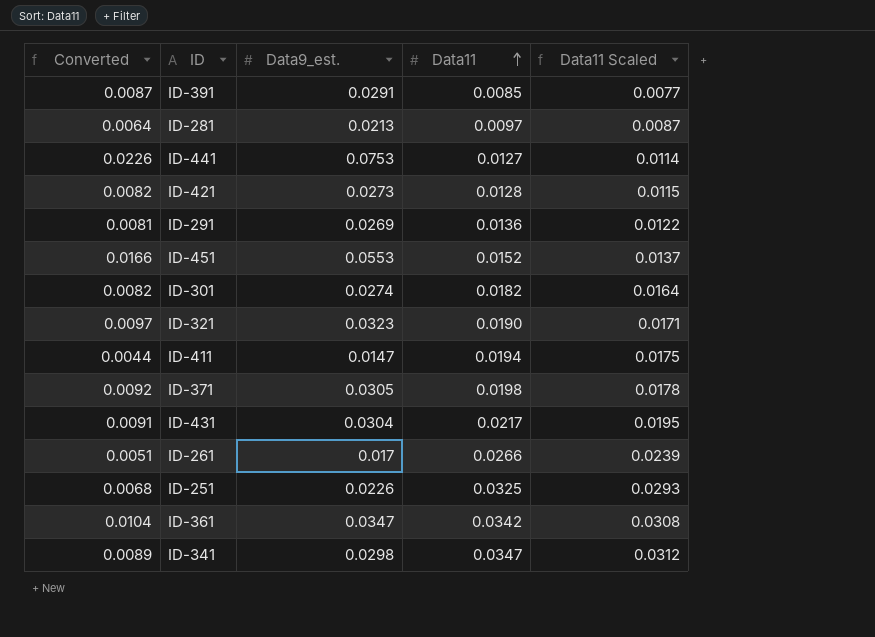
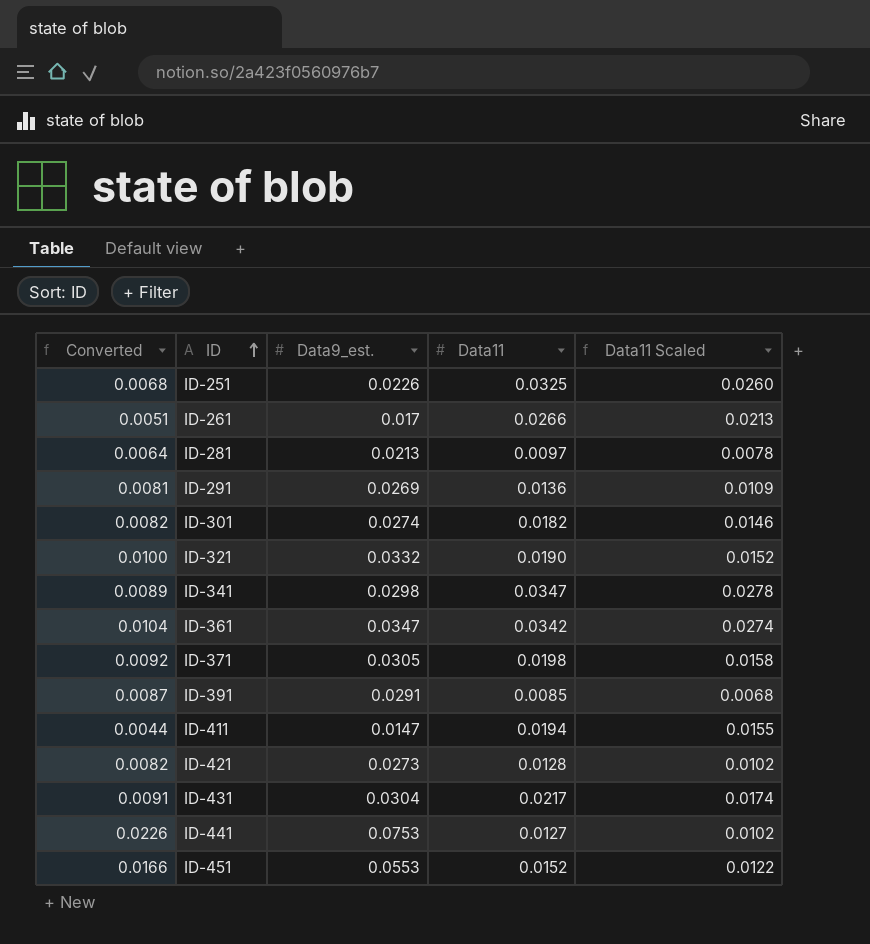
row order: Data11 ascending -> ID ascending
column Data11 Scaled | formula: [Data11] * 0.9 -> [Data11] * 0.8
ID-321 | Converted: 0.0097 -> 0.0100
ID-321 | Data9_est.: 0.0323 -> 0.0332

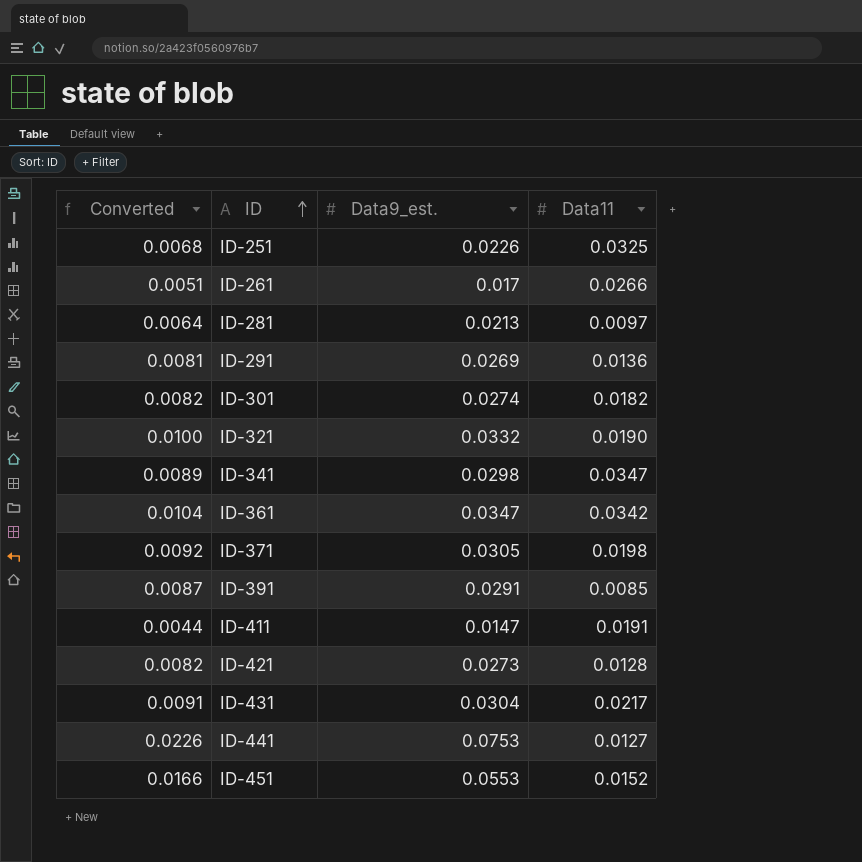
column Data11 Scaled | formula: [Data11] * 0.8 -> none
ID-411 | Data11: 0.0194 -> 0.0191

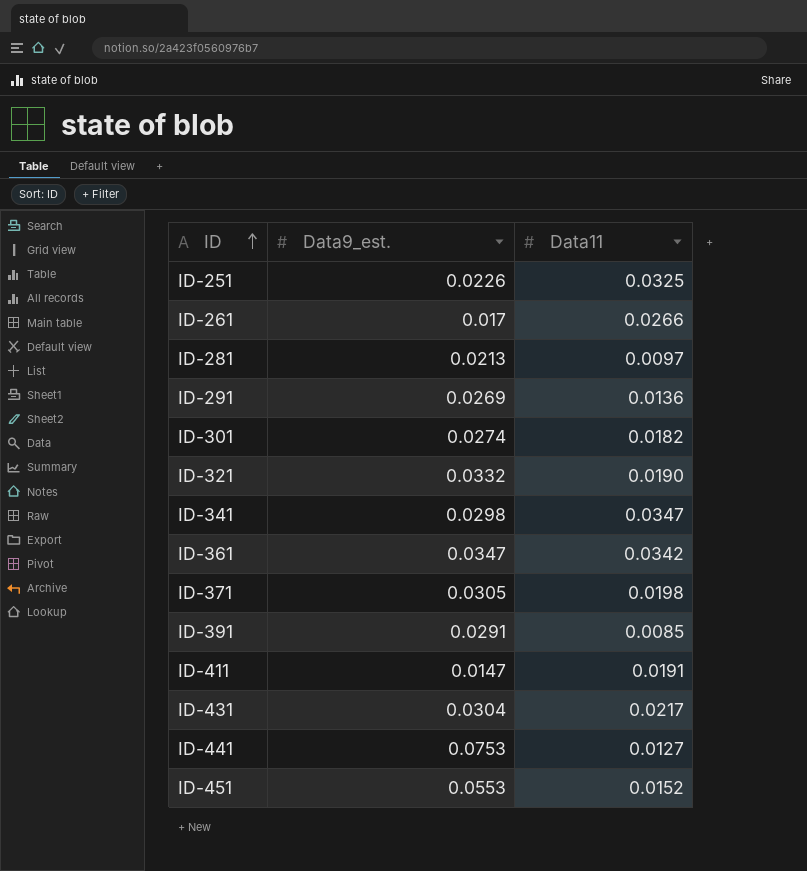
column Converted | formula: [Data9_est.] * 0.3 -> none
row ID-421: 0.0082 | 0.0273 | 0.0128 -> none

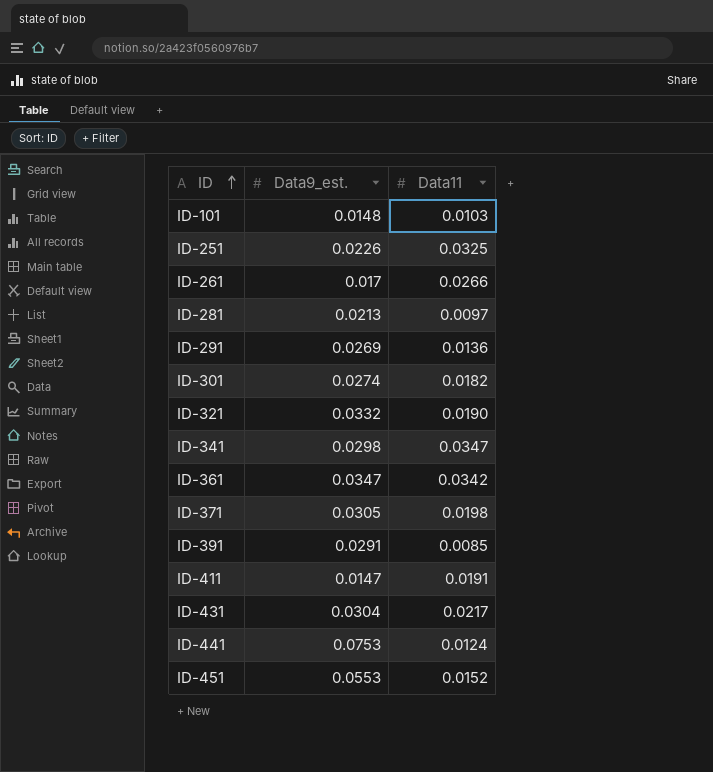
row ID-101: none -> 0.0148 | 0.0103
ID-441 | Data11: 0.0127 -> 0.0124

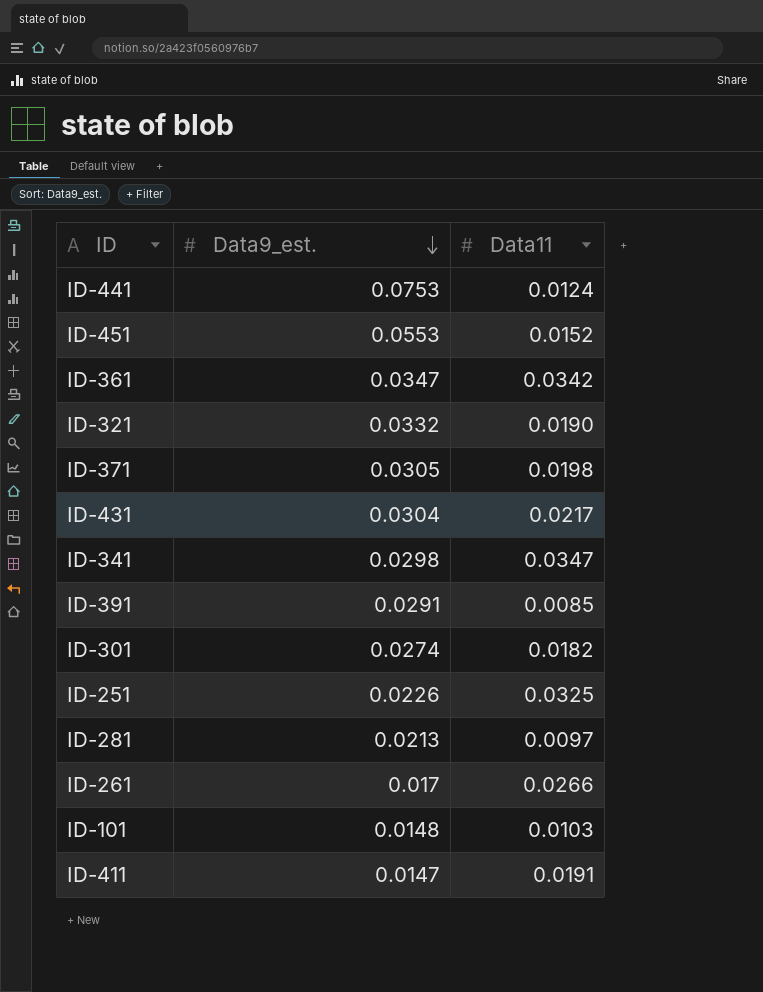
row order: ID ascending -> Data9_est. descending
row ID-291: 0.0269 | 0.0136 -> none

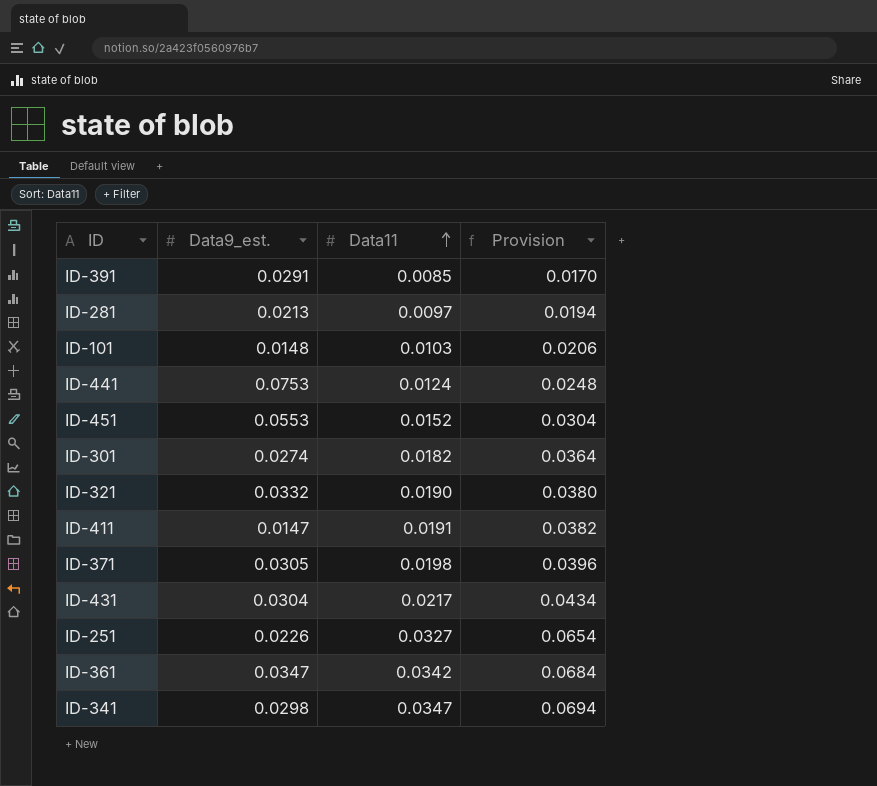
row order: Data9_est. descending -> Data11 ascending
column Provision | formula: none -> [Data11] * 2
row ID-261: 0.017 | 0.0266 -> none
ID-251 | Data11: 0.0325 -> 0.0327

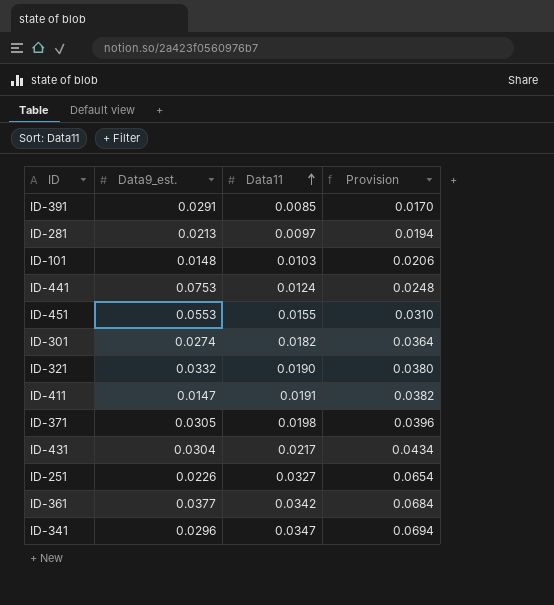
ID-451 | Data11: 0.0152 -> 0.0155
ID-451 | Provision: 0.0304 -> 0.0310
ID-361 | Data9_est.: 0.0347 -> 0.0377
ID-341 | Data9_est.: 0.0298 -> 0.0296

